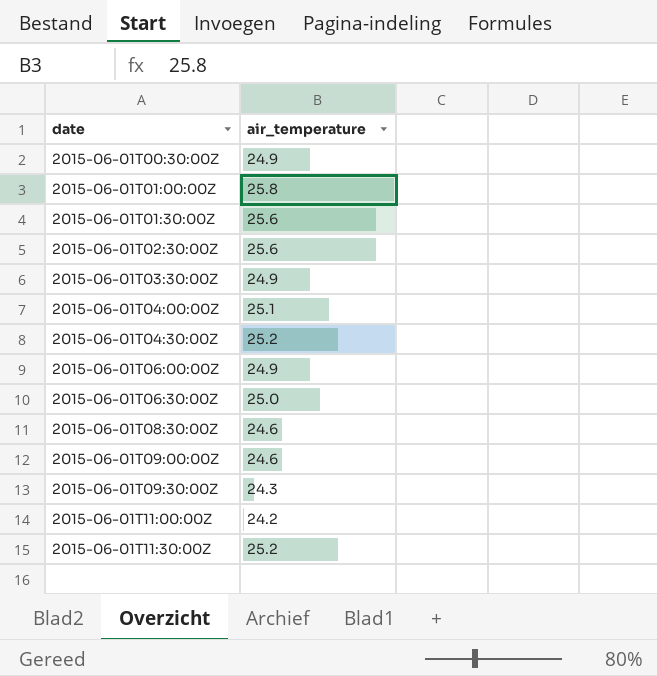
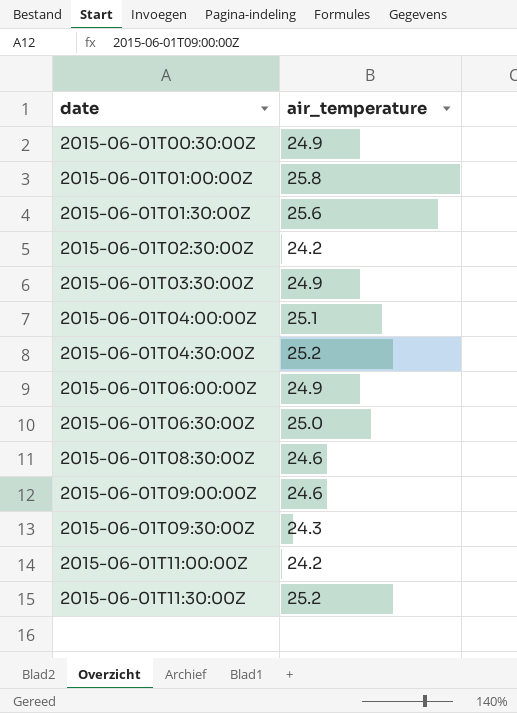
2015-06-01T02:30:00Z | air_temperature: 25.6 -> 24.2

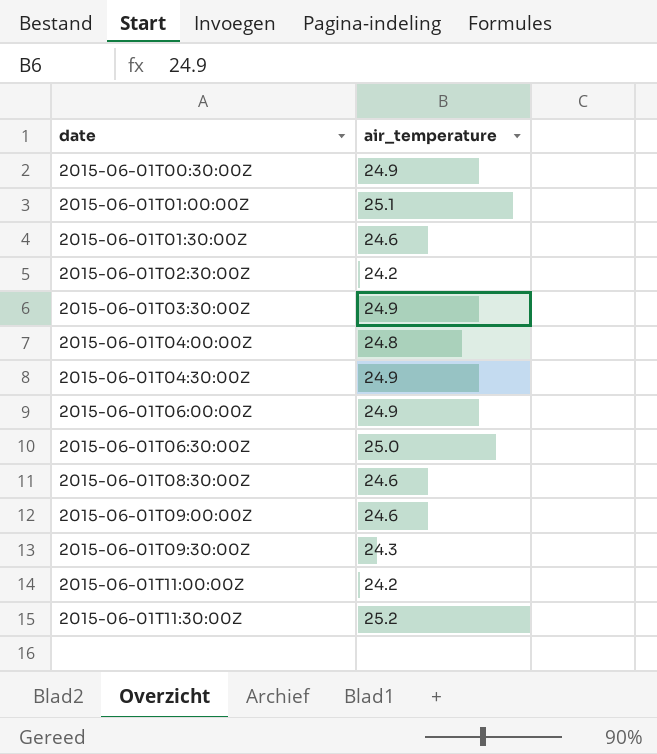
2015-06-01T01:00:00Z | air_temperature: 25.8 -> 25.1
2015-06-01T01:30:00Z | air_temperature: 25.6 -> 24.6
2015-06-01T04:00:00Z | air_temperature: 25.1 -> 24.8
2015-06-01T04:30:00Z | air_temperature: 25.2 -> 24.9

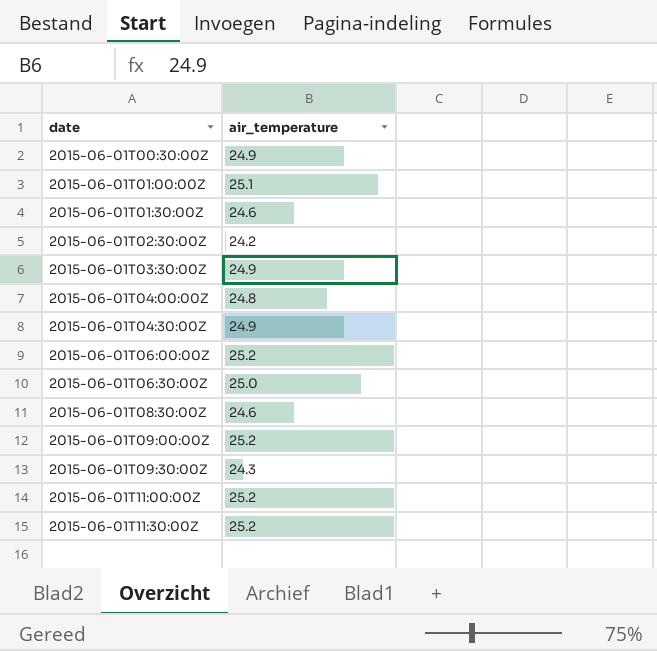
2015-06-01T06:00:00Z | air_temperature: 24.9 -> 25.2
2015-06-01T09:00:00Z | air_temperature: 24.6 -> 25.2
2015-06-01T11:00:00Z | air_temperature: 24.2 -> 25.2

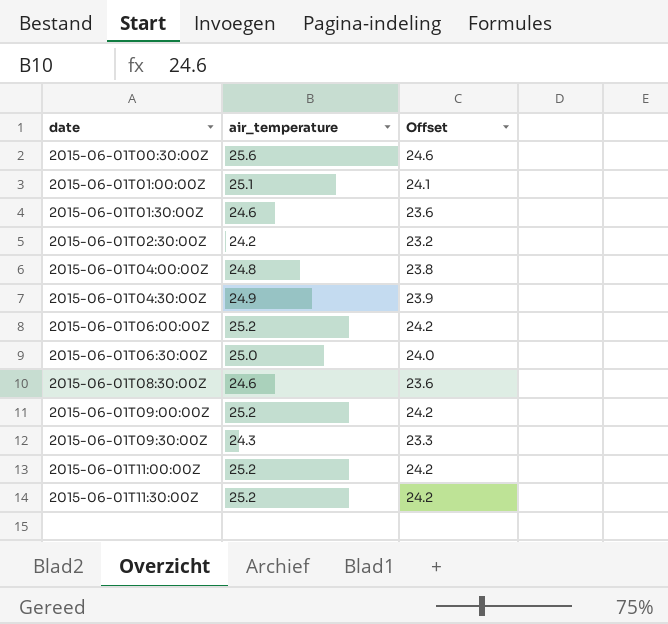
column Offset | formula: none -> [air_temperature] - 1
row 2015-06-01T03:30:00Z: 24.9 -> none
2015-06-01T00:30:00Z | air_temperature: 24.9 -> 25.6

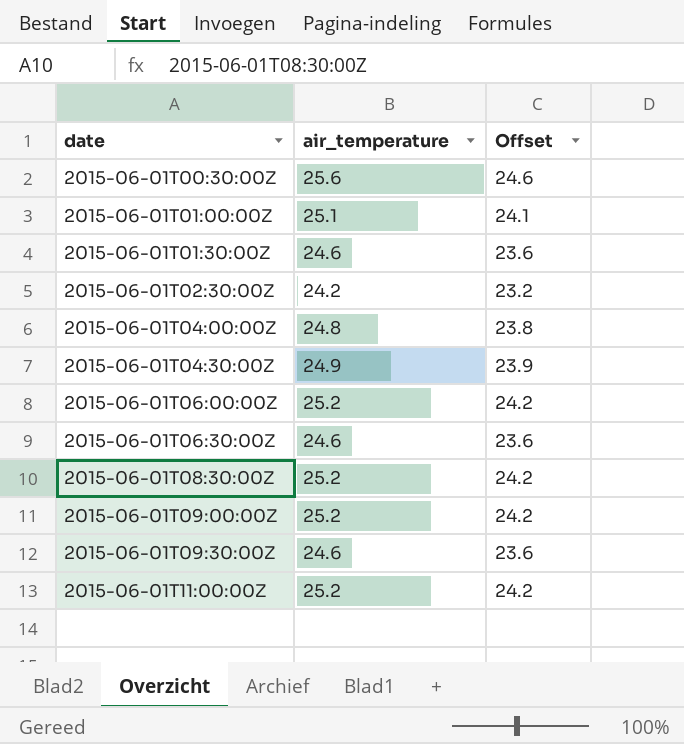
row 2015-06-01T11:30:00Z: 25.2 | 24.2 -> none
2015-06-01T06:30:00Z | air_temperature: 25.0 -> 24.6
2015-06-01T06:30:00Z | Offset: 24.0 -> 23.6
2015-06-01T08:30:00Z | air_temperature: 24.6 -> 25.2
2015-06-01T08:30:00Z | Offset: 23.6 -> 24.2
2015-06-01T09:30:00Z | air_temperature: 24.3 -> 24.6
2015-06-01T09:30:00Z | Offset: 23.3 -> 23.6

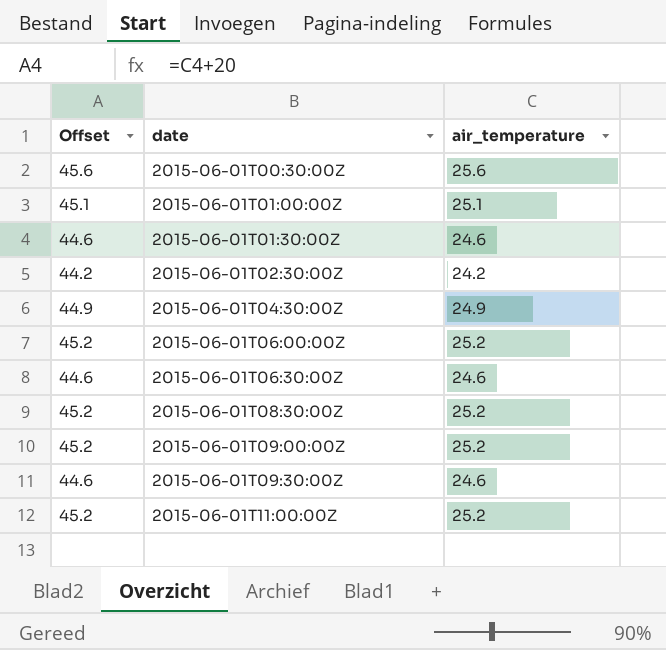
column Offset | formula: [air_temperature] - 1 -> [air_temperature] + 20
column Offset | position: 3 -> 1
row 2015-06-01T04:00:00Z: 24.8 | 23.8 -> none

